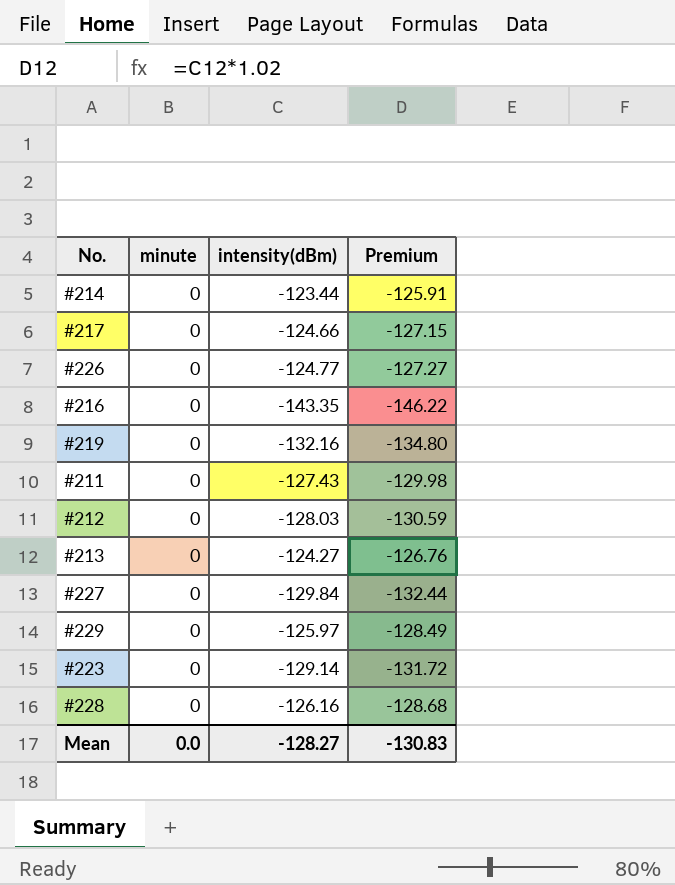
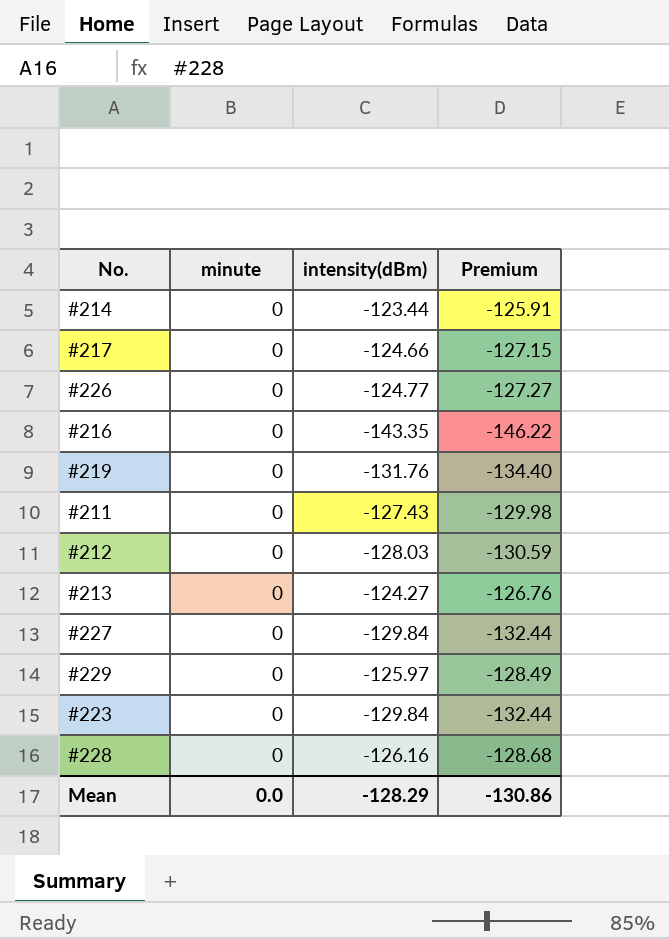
#219 | intensity(dBm): -132.16 -> -131.76
#219 | Premium: -134.80 -> -134.40
#223 | intensity(dBm): -129.14 -> -129.84
#223 | Premium: -131.72 -> -132.44
Mean | intensity(dBm): -128.27 -> -128.29
Mean | Premium: -130.83 -> -130.86

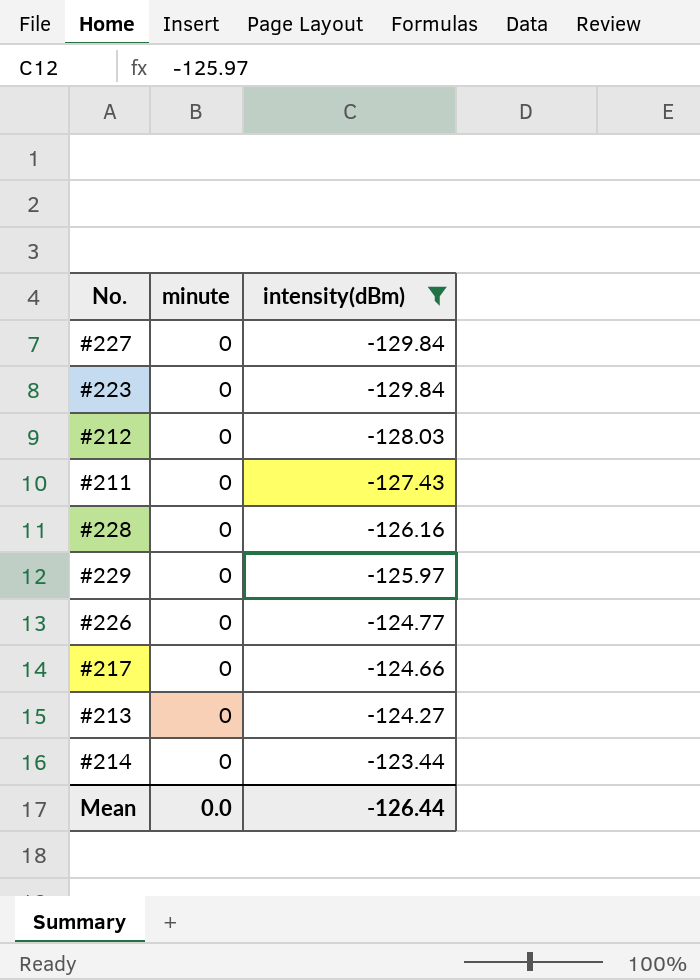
filter: none -> intensity(dBm) >= -129.84
row order: none -> intensity(dBm) ascending
column Premium | formula: [intensity(dBm)] * 1.02 -> none
Mean | intensity(dBm): -128.29 -> -126.44

